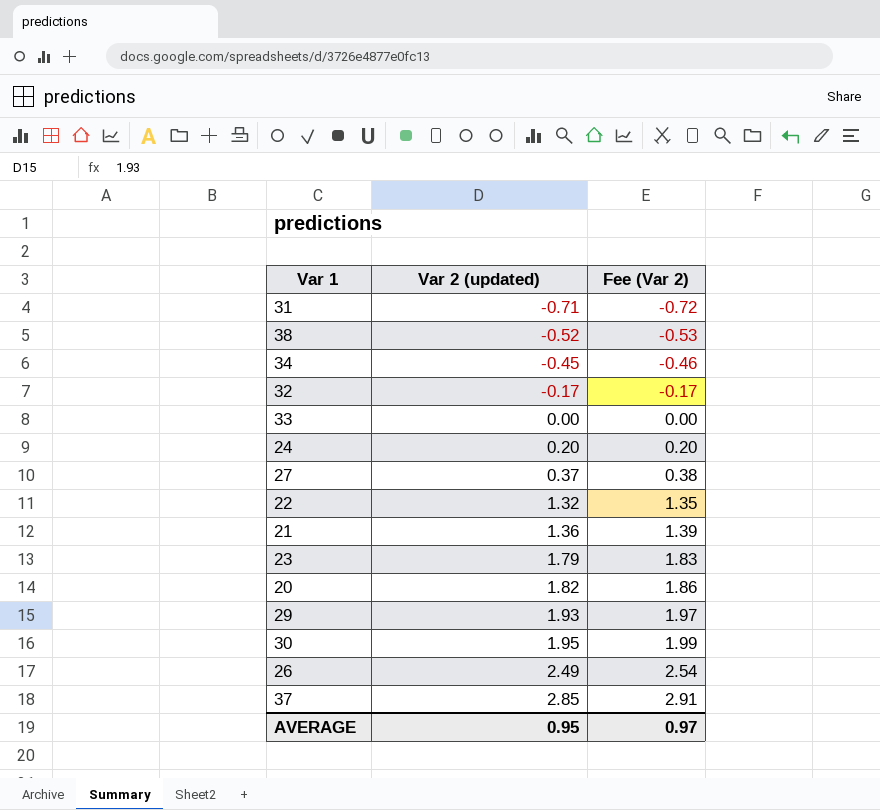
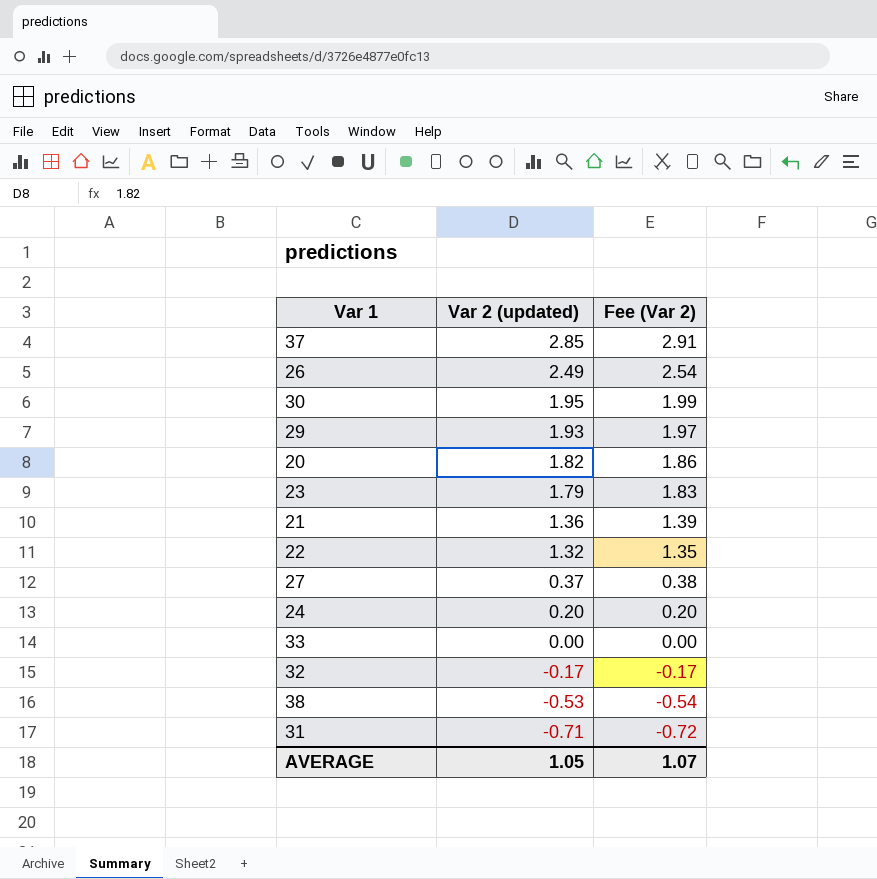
row order: Var 2 (updated) ascending -> Var 2 (updated) descending
row 34: -0.45 | -0.46 -> none
38 | Var 2 (updated): -0.52 -> -0.53
38 | Fee (Var 2): -0.53 -> -0.54
AVERAGE | Var 2 (updated): 0.95 -> 1.05
AVERAGE | Fee (Var 2): 0.97 -> 1.07

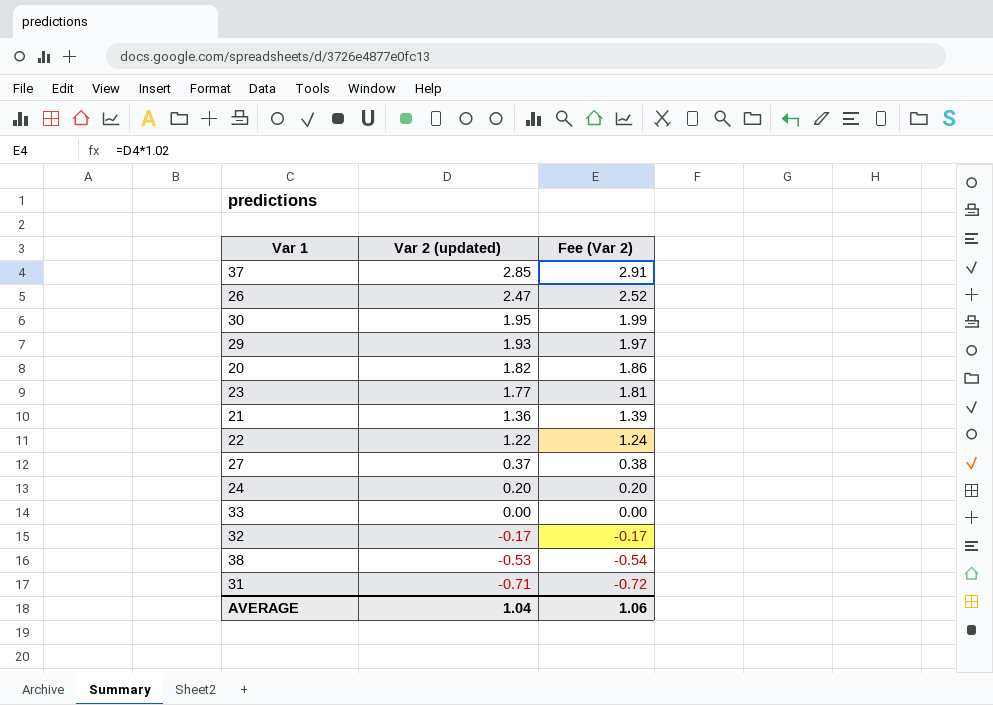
26 | Var 2 (updated): 2.49 -> 2.47
26 | Fee (Var 2): 2.54 -> 2.52
23 | Var 2 (updated): 1.79 -> 1.77
23 | Fee (Var 2): 1.83 -> 1.81
22 | Var 2 (updated): 1.32 -> 1.22
22 | Fee (Var 2): 1.35 -> 1.24
AVERAGE | Var 2 (updated): 1.05 -> 1.04
AVERAGE | Fee (Var 2): 1.07 -> 1.06

